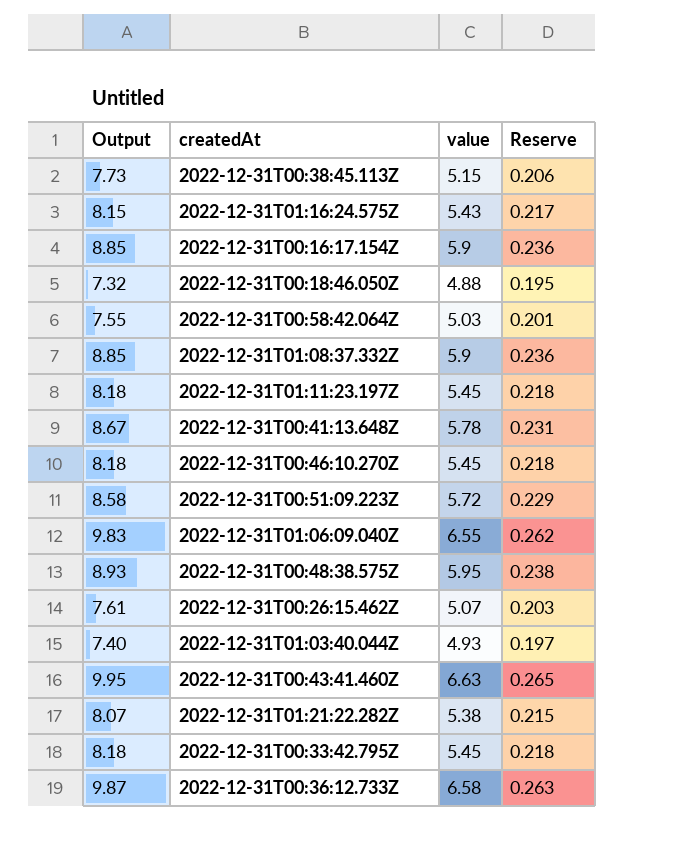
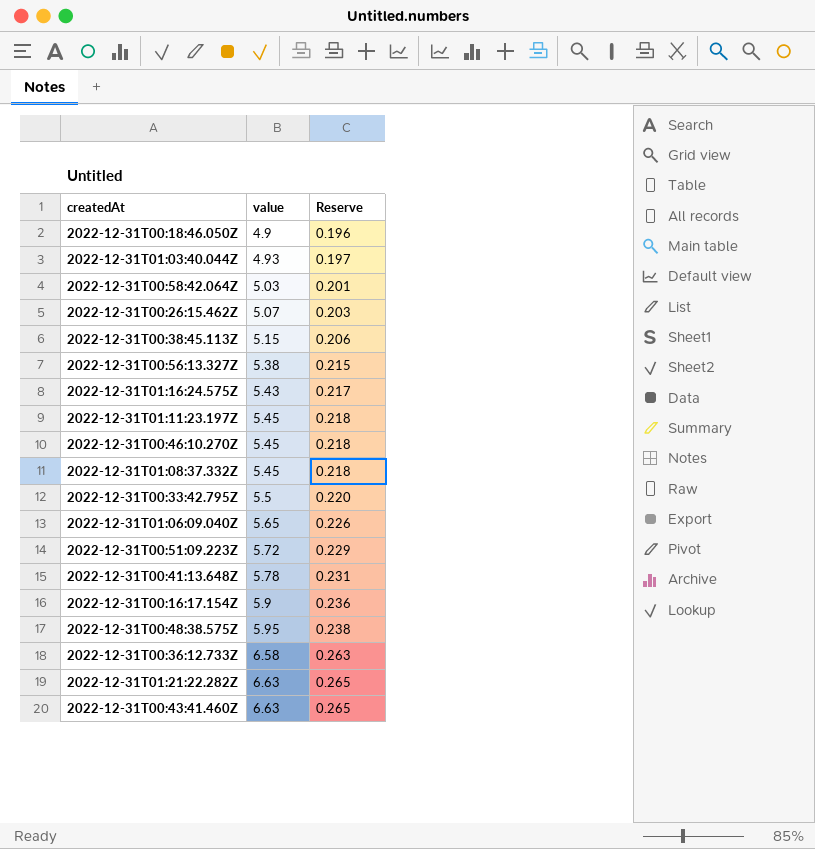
row order: none -> value ascending
column Output | formula: [value] * 1.5 -> none
2022-12-31T00:18:46.050Z | value: 4.88 -> 4.9
2022-12-31T00:18:46.050Z | Reserve: 0.195 -> 0.196
row 2022-12-31T00:56:13.327Z: none -> 5.38 | 0.215
2022-12-31T01:08:37.332Z | value: 5.9 -> 5.45
2022-12-31T01:08:37.332Z | Reserve: 0.236 -> 0.218
2022-12-31T00:33:42.795Z | value: 5.45 -> 5.5
2022-12-31T00:33:42.795Z | Reserve: 0.218 -> 0.220
2022-12-31T01:06:09.040Z | value: 6.55 -> 5.65
2022-12-31T01:06:09.040Z | Reserve: 0.262 -> 0.226
2022-12-31T01:21:22.282Z | value: 5.38 -> 6.63
2022-12-31T01:21:22.282Z | Reserve: 0.215 -> 0.265

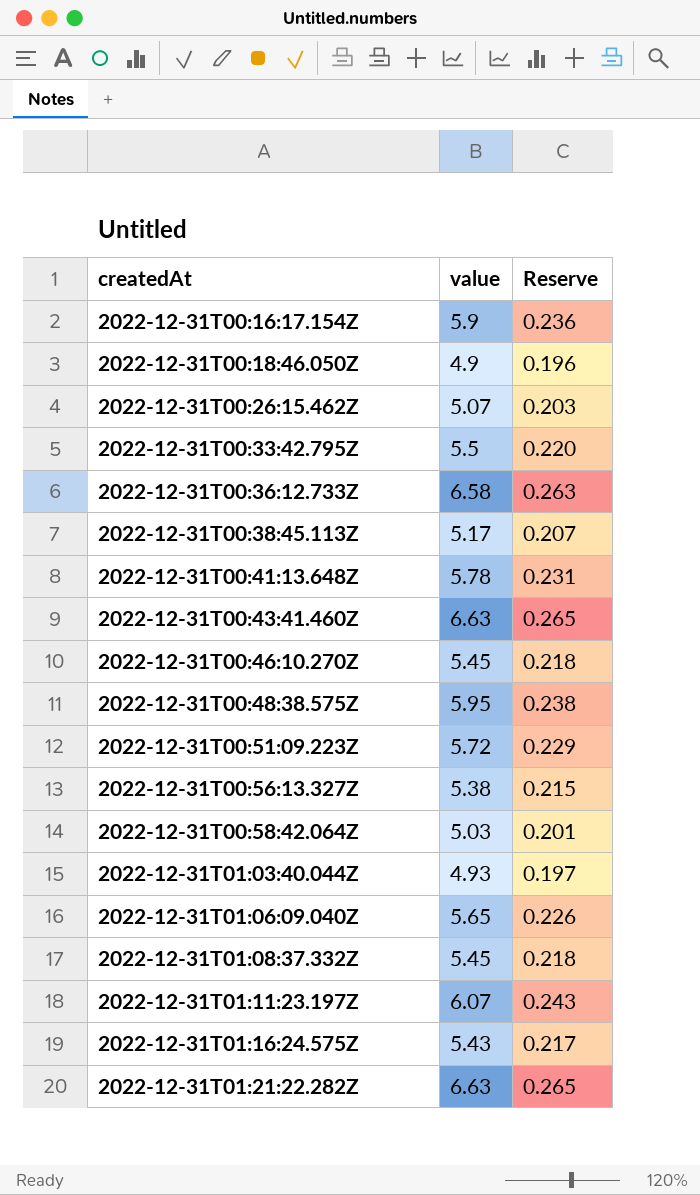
row order: value ascending -> createdAt ascending
2022-12-31T00:38:45.113Z | value: 5.15 -> 5.17
2022-12-31T00:38:45.113Z | Reserve: 0.206 -> 0.207
2022-12-31T01:11:23.197Z | value: 5.45 -> 6.07
2022-12-31T01:11:23.197Z | Reserve: 0.218 -> 0.243

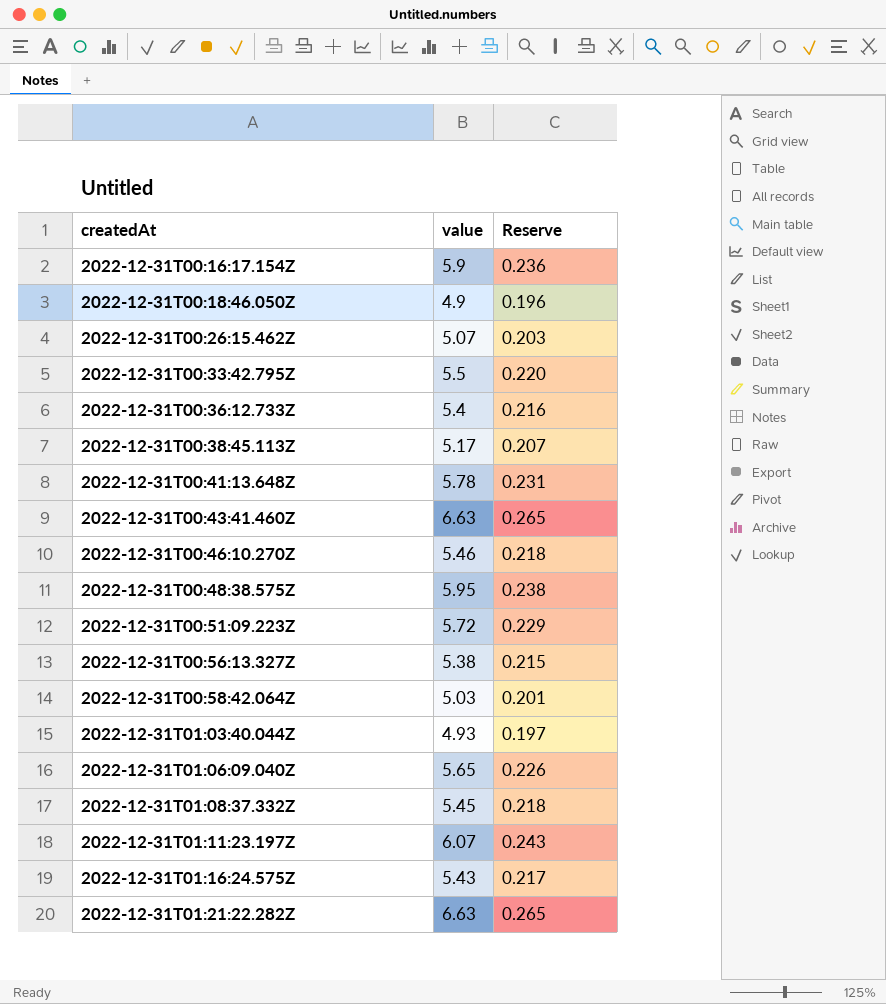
2022-12-31T00:36:12.733Z | value: 6.58 -> 5.4
2022-12-31T00:36:12.733Z | Reserve: 0.263 -> 0.216
2022-12-31T00:46:10.270Z | value: 5.45 -> 5.46

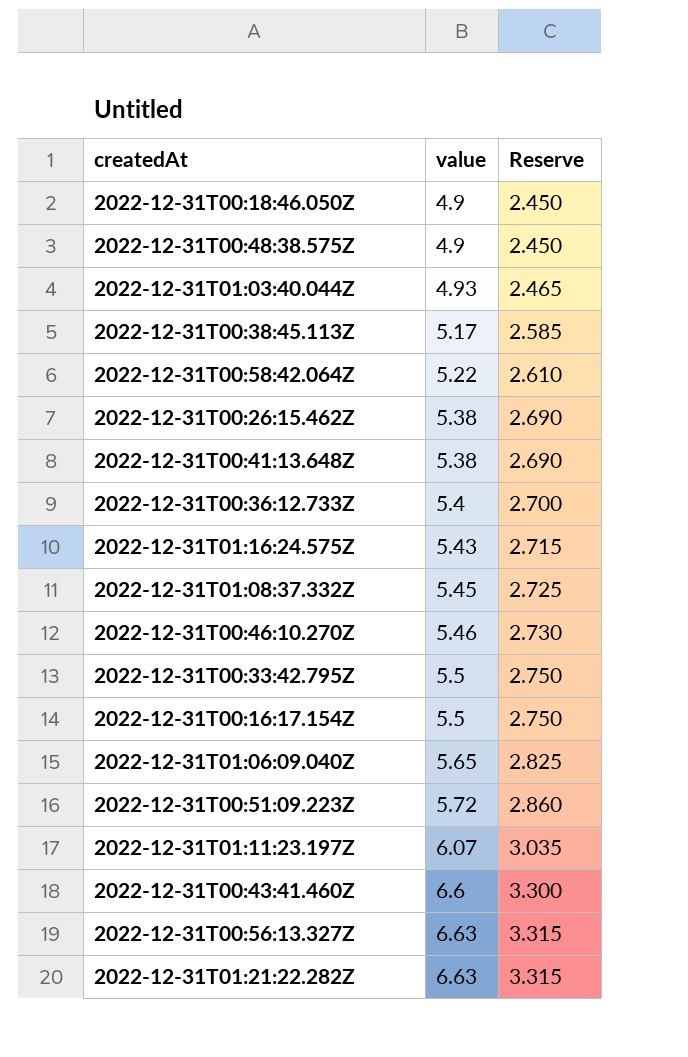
row order: createdAt ascending -> value ascending
column Reserve | formula: [value] * 0.04 -> [value] * 0.5
2022-12-31T00:48:38.575Z | value: 5.95 -> 4.9
2022-12-31T00:58:42.064Z | value: 5.03 -> 5.22
2022-12-31T00:26:15.462Z | value: 5.07 -> 5.38
2022-12-31T00:41:13.648Z | value: 5.78 -> 5.38
2022-12-31T00:16:17.154Z | value: 5.9 -> 5.5
2022-12-31T00:43:41.460Z | value: 6.63 -> 6.6
2022-12-31T00:56:13.327Z | value: 5.38 -> 6.63

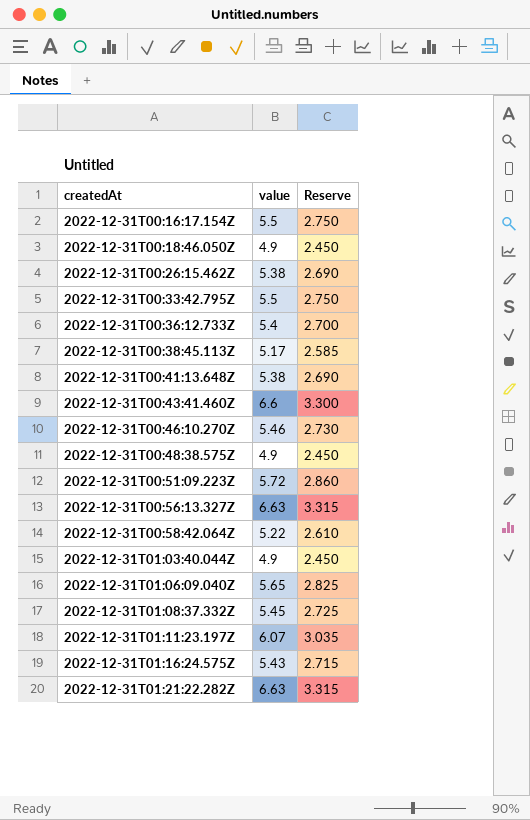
row order: value ascending -> createdAt ascending
2022-12-31T01:03:40.044Z | value: 4.93 -> 4.9
2022-12-31T01:03:40.044Z | Reserve: 2.465 -> 2.450

